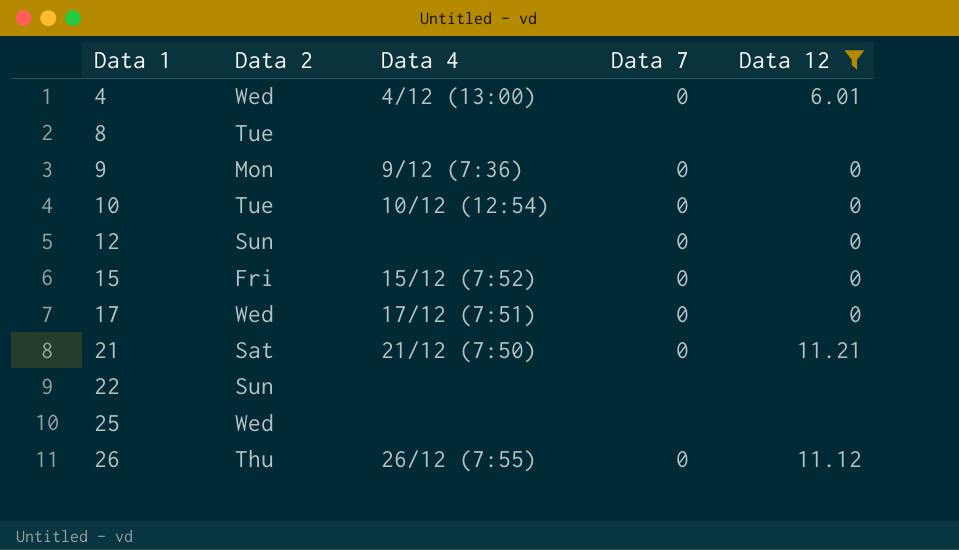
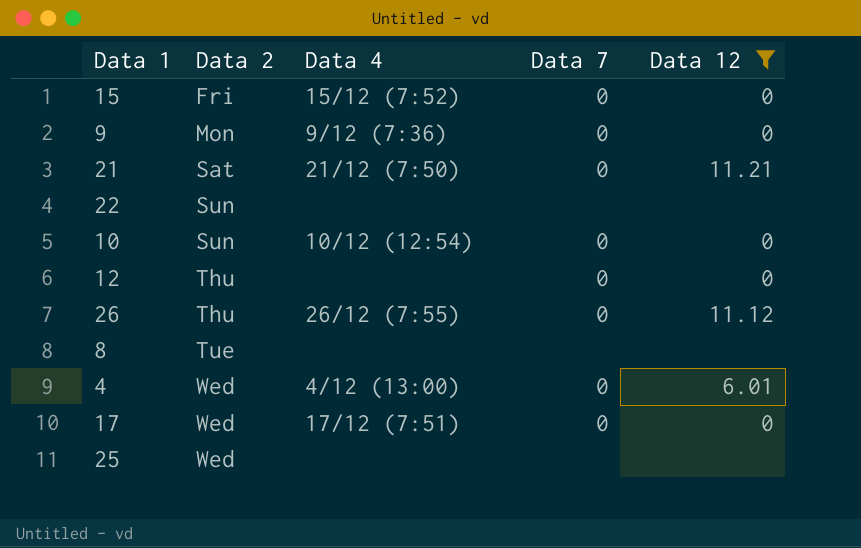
row order: Data 1 ascending -> Data 2 ascending
10 | Data 2: Tue -> Sun
12 | Data 2: Sun -> Thu

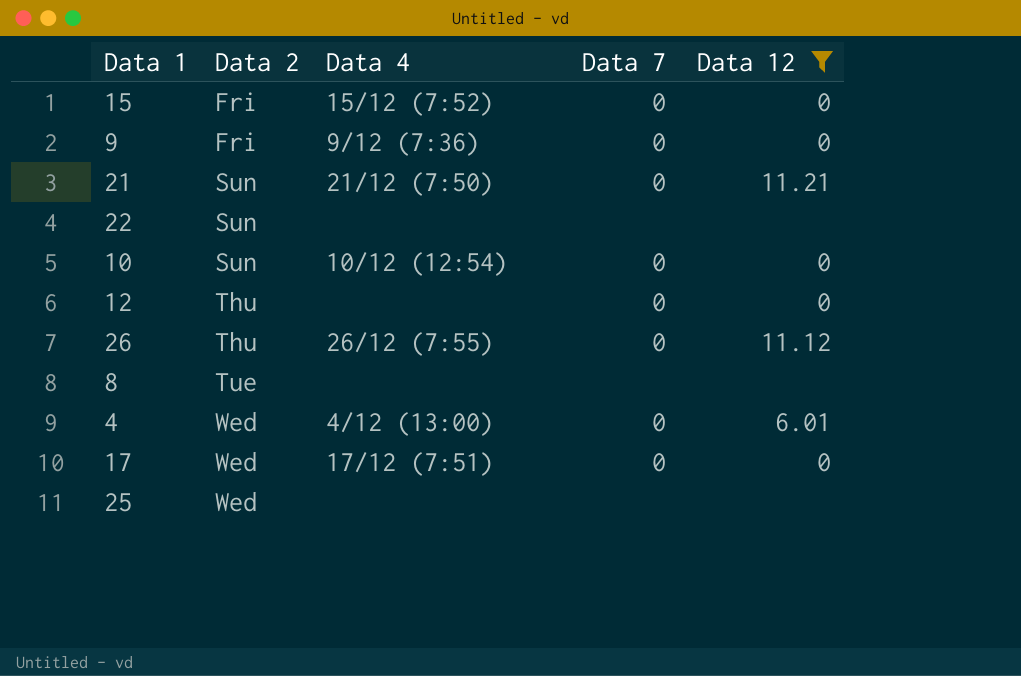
9 | Data 2: Mon -> Fri
21 | Data 2: Sat -> Sun

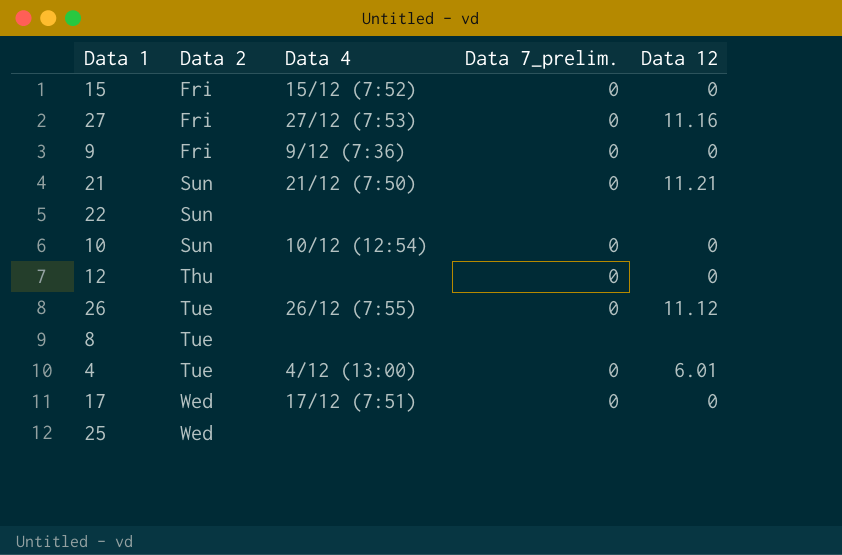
filter: Data 12 != 11.16 -> none
column name: Data 7 -> Data 7_prelim.
26 | Data 2: Thu -> Tue
4 | Data 2: Wed -> Tue

